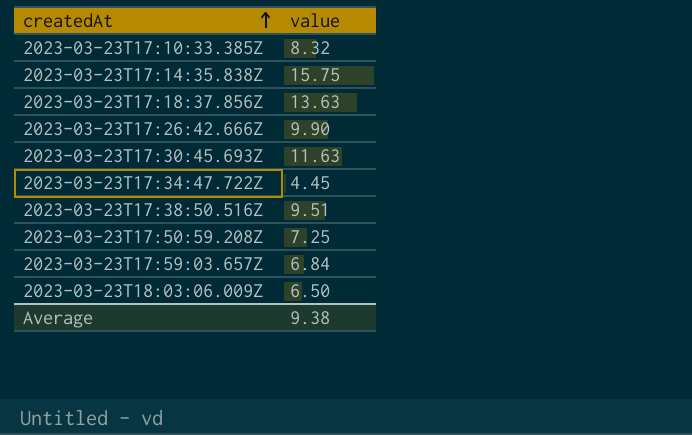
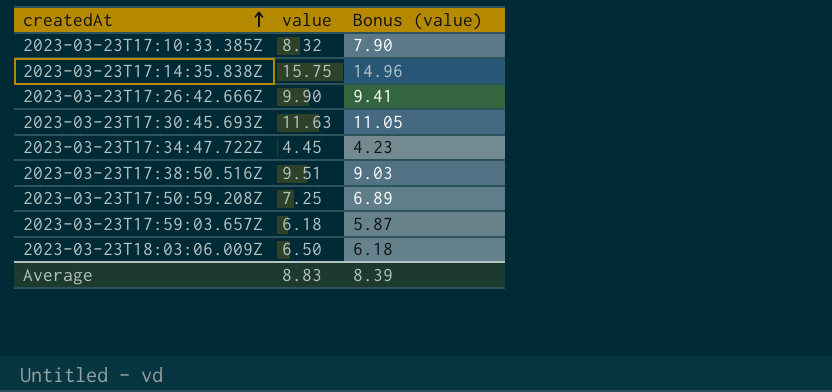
column Bonus (value) | formula: none -> [value] * 0.95
row 2023-03-23T17:18:37.856Z: 13.63 -> none
2023-03-23T17:59:03.657Z | value: 6.84 -> 6.18
Average | value: 9.38 -> 8.83

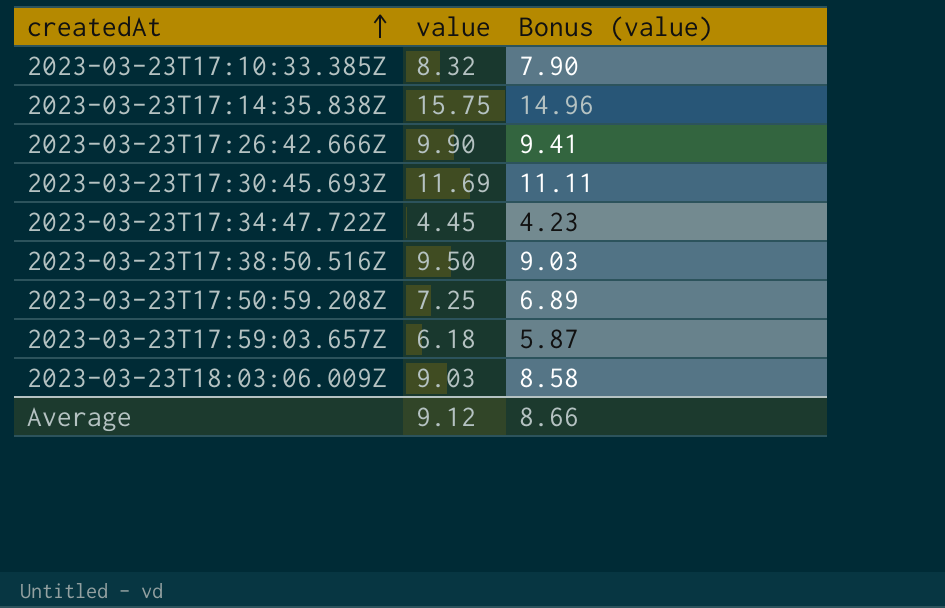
2023-03-23T17:30:45.693Z | value: 11.63 -> 11.69
2023-03-23T17:30:45.693Z | Bonus (value): 11.05 -> 11.11
2023-03-23T17:38:50.516Z | value: 9.51 -> 9.50
2023-03-23T18:03:06.009Z | value: 6.50 -> 9.03
2023-03-23T18:03:06.009Z | Bonus (value): 6.18 -> 8.58
Average | value: 8.83 -> 9.12
Average | Bonus (value): 8.39 -> 8.66

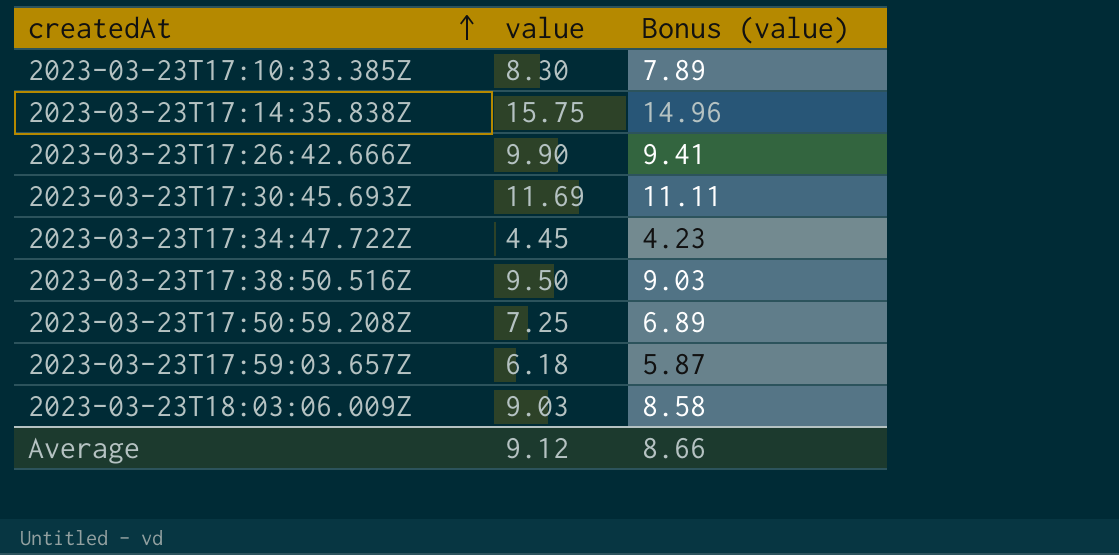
2023-03-23T17:10:33.385Z | value: 8.32 -> 8.30
2023-03-23T17:10:33.385Z | Bonus (value): 7.90 -> 7.89

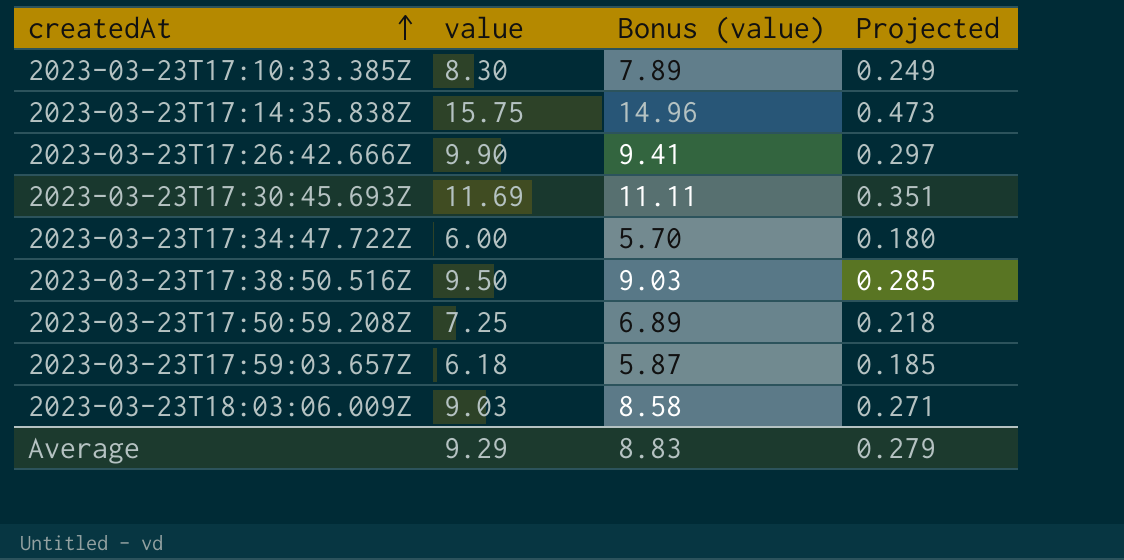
column Projected | formula: none -> [value] * 0.03
2023-03-23T17:34:47.722Z | value: 4.45 -> 6.00
2023-03-23T17:34:47.722Z | Bonus (value): 4.23 -> 5.70
Average | value: 9.12 -> 9.29
Average | Bonus (value): 8.66 -> 8.83

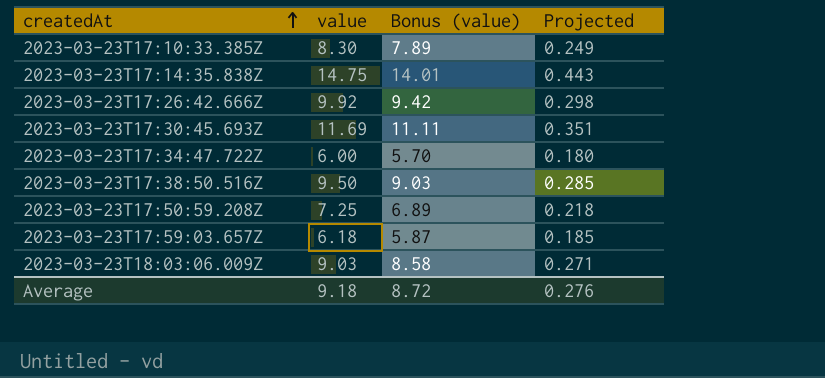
2023-03-23T17:14:35.838Z | value: 15.75 -> 14.75
2023-03-23T17:14:35.838Z | Bonus (value): 14.96 -> 14.01
2023-03-23T17:14:35.838Z | Projected: 0.473 -> 0.443
2023-03-23T17:26:42.666Z | value: 9.90 -> 9.92
2023-03-23T17:26:42.666Z | Bonus (value): 9.41 -> 9.42
2023-03-23T17:26:42.666Z | Projected: 0.297 -> 0.298
Average | value: 9.29 -> 9.18
Average | Bonus (value): 8.83 -> 8.72
Average | Projected: 0.279 -> 0.276

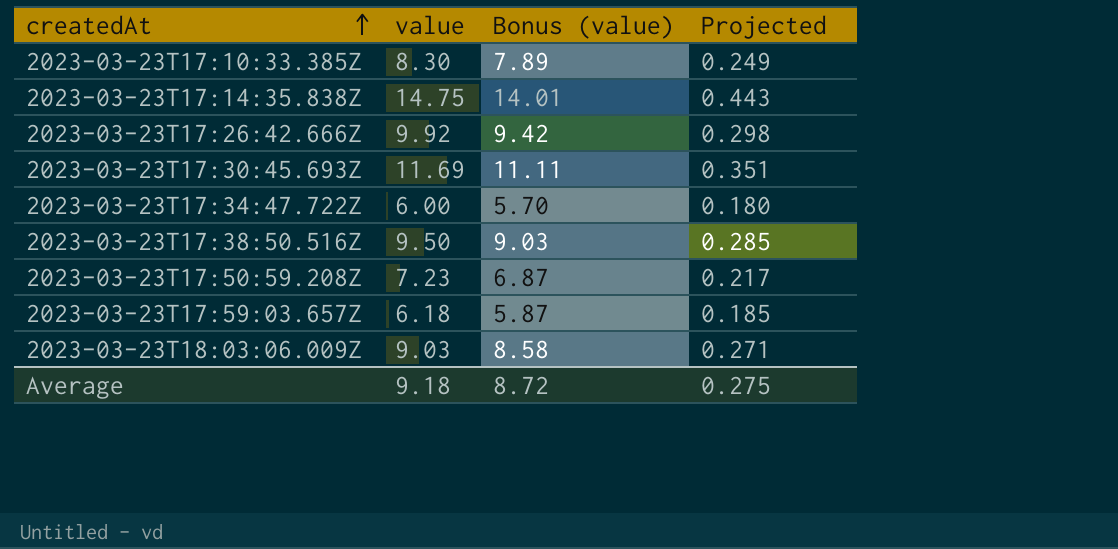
2023-03-23T17:50:59.208Z | value: 7.25 -> 7.23
2023-03-23T17:50:59.208Z | Bonus (value): 6.89 -> 6.87
2023-03-23T17:50:59.208Z | Projected: 0.218 -> 0.217
Average | Projected: 0.276 -> 0.275

